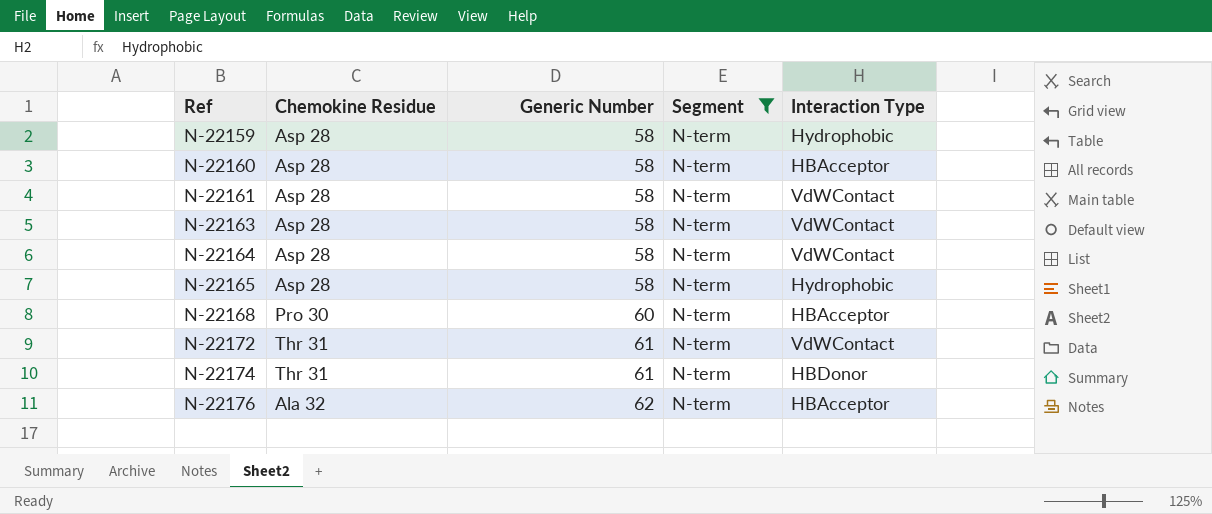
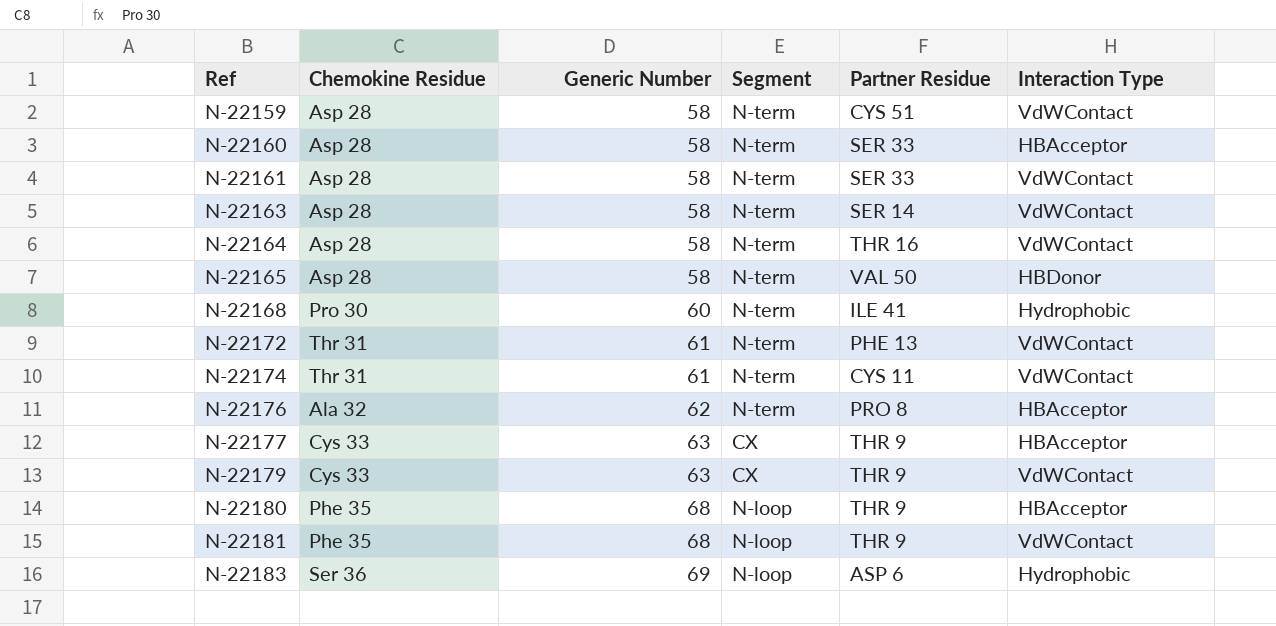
filter: Segment = N-term -> none
column Partner Residue | position: none -> 5
N-22159 | Interaction Type: Hydrophobic -> VdWContact
N-22165 | Interaction Type: Hydrophobic -> HBDonor
N-22168 | Interaction Type: HBAcceptor -> Hydrophobic
N-22174 | Interaction Type: HBDonor -> VdWContact

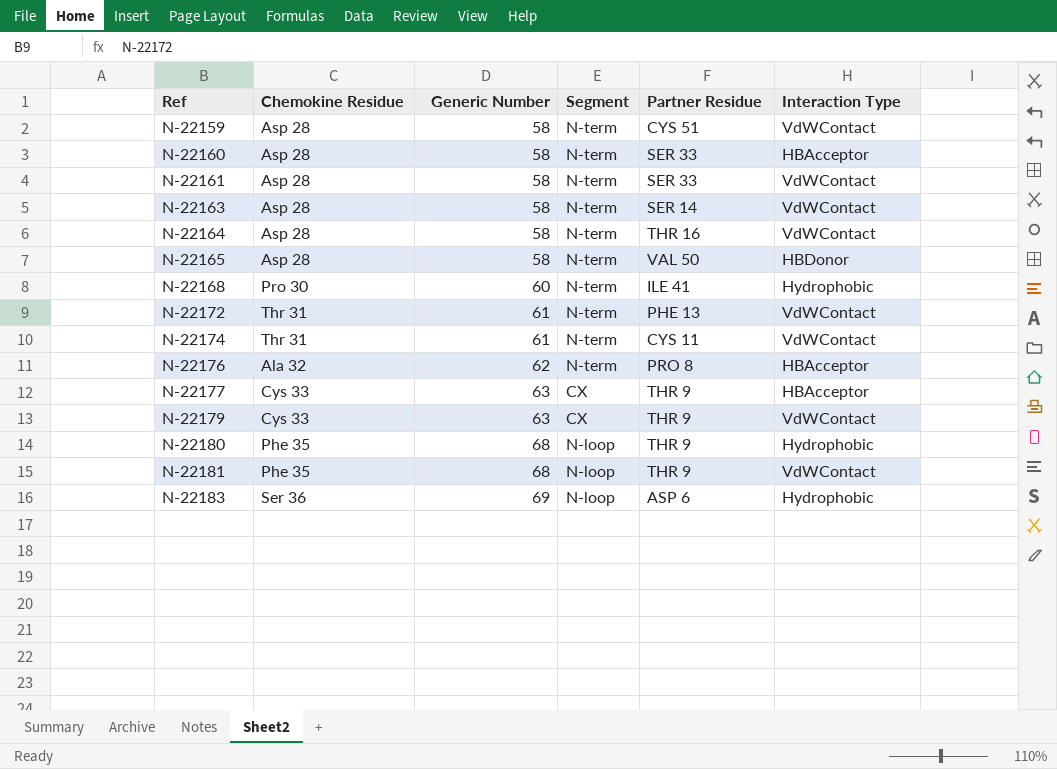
N-22180 | Interaction Type: HBAcceptor -> Hydrophobic

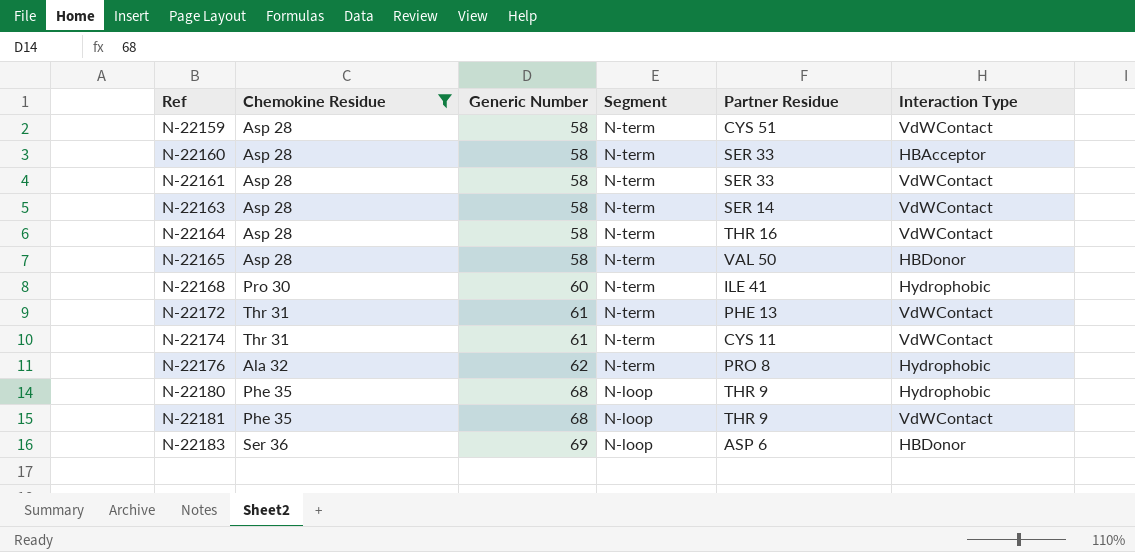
filter: none -> Chemokine Residue != Cys 33
N-22176 | Interaction Type: HBAcceptor -> Hydrophobic
N-22183 | Interaction Type: Hydrophobic -> HBDonor

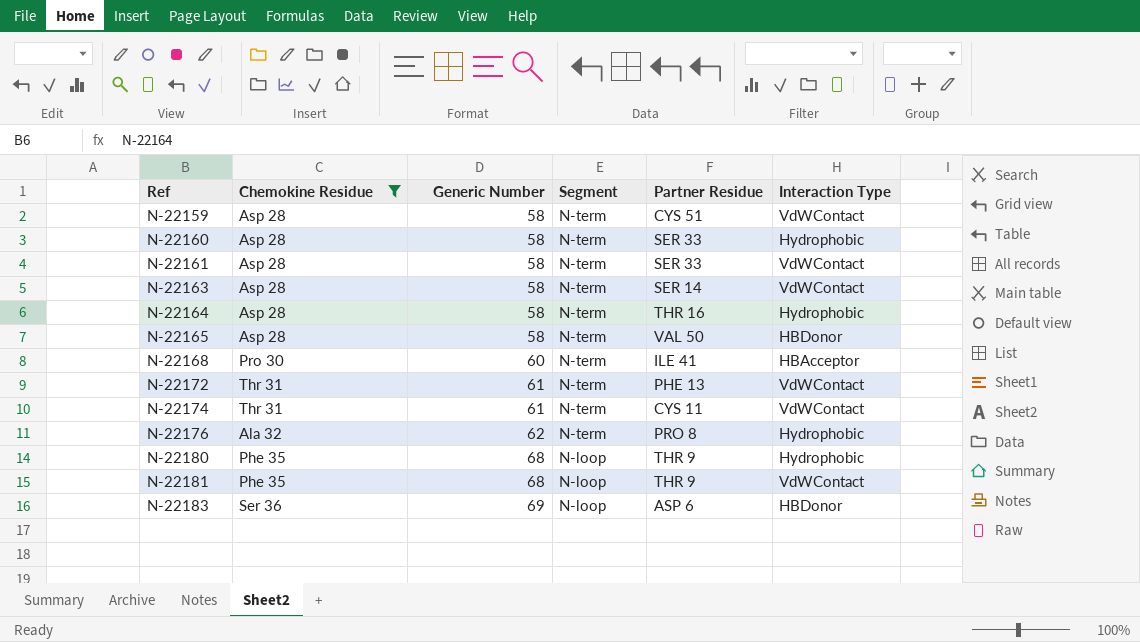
N-22160 | Interaction Type: HBAcceptor -> Hydrophobic
N-22164 | Interaction Type: VdWContact -> Hydrophobic
N-22168 | Interaction Type: Hydrophobic -> HBAcceptor

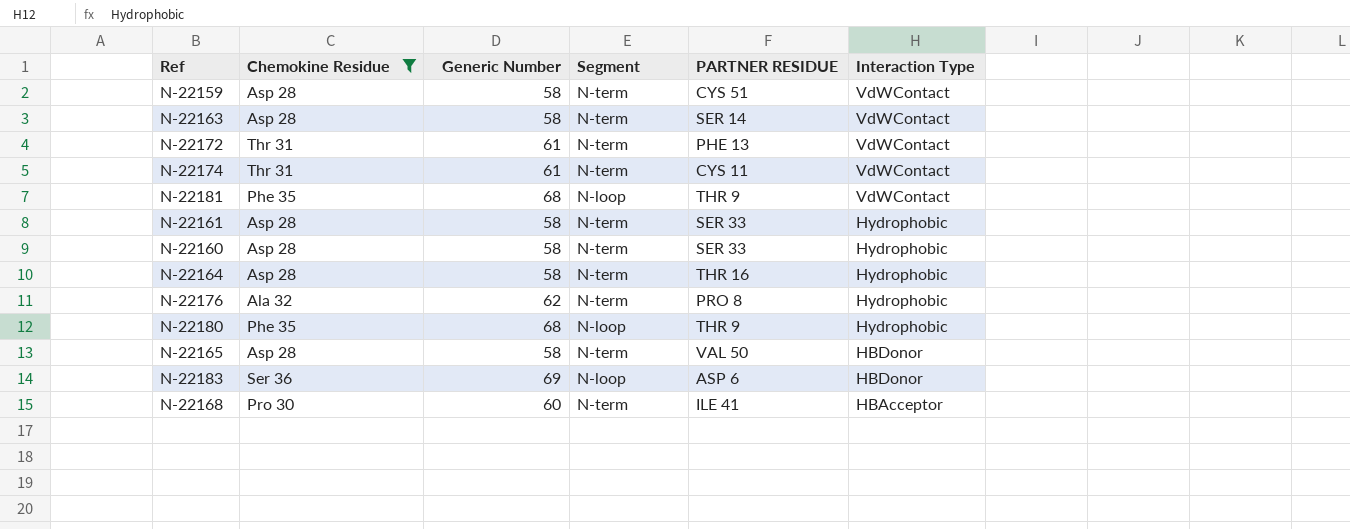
row order: Ref ascending -> Interaction Type descending
column name: Partner Residue -> PARTNER RESIDUE
N-22161 | Interaction Type: VdWContact -> Hydrophobic

